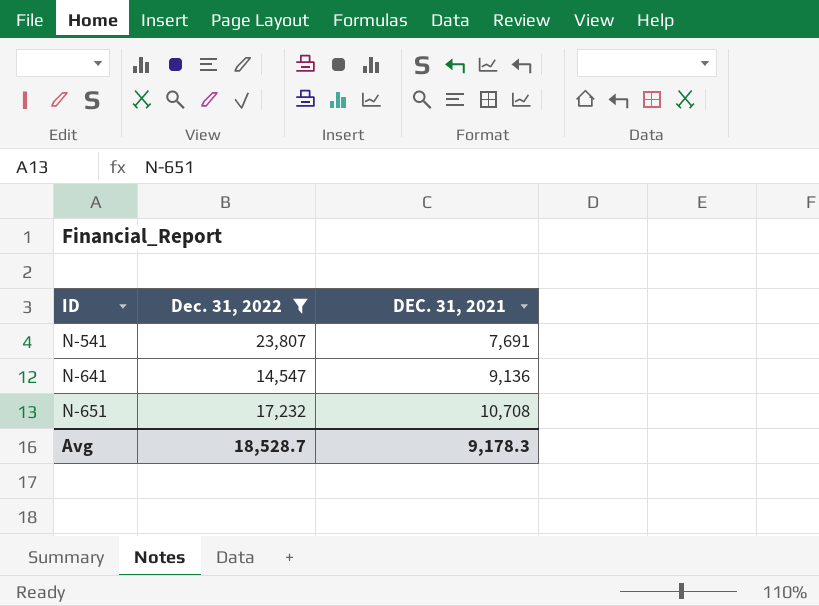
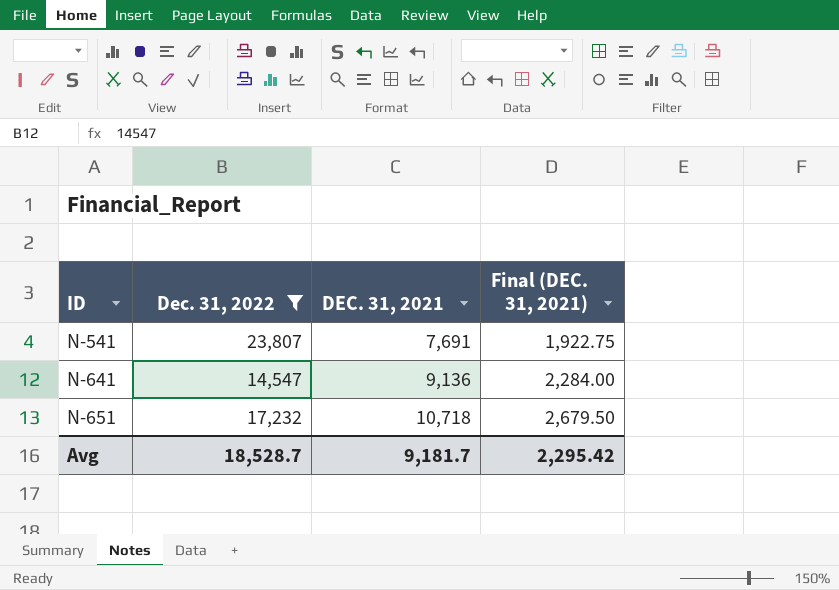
column Final (DEC. 31, 2021) | formula: none -> [DEC. 31, 2021] * 0.25
N-651 | DEC. 31, 2021: 10,708 -> 10,718
Avg | DEC. 31, 2021: 9,178.3 -> 9,181.7

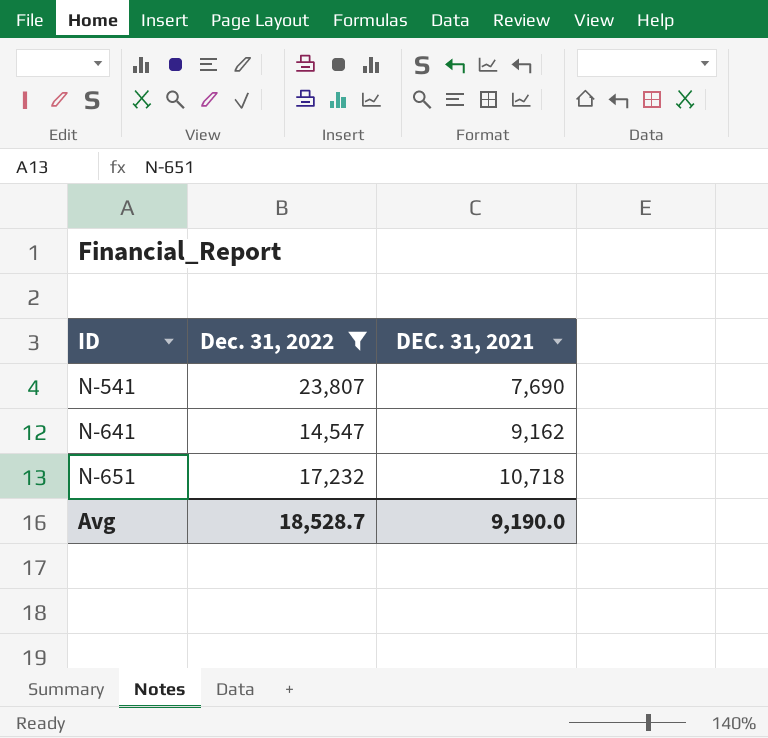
column Final (DEC. 31, 2021) | formula: [DEC. 31, 2021] * 0.25 -> none
N-541 | DEC. 31, 2021: 7,691 -> 7,690
N-641 | DEC. 31, 2021: 9,136 -> 9,162
Avg | DEC. 31, 2021: 9,181.7 -> 9,190.0

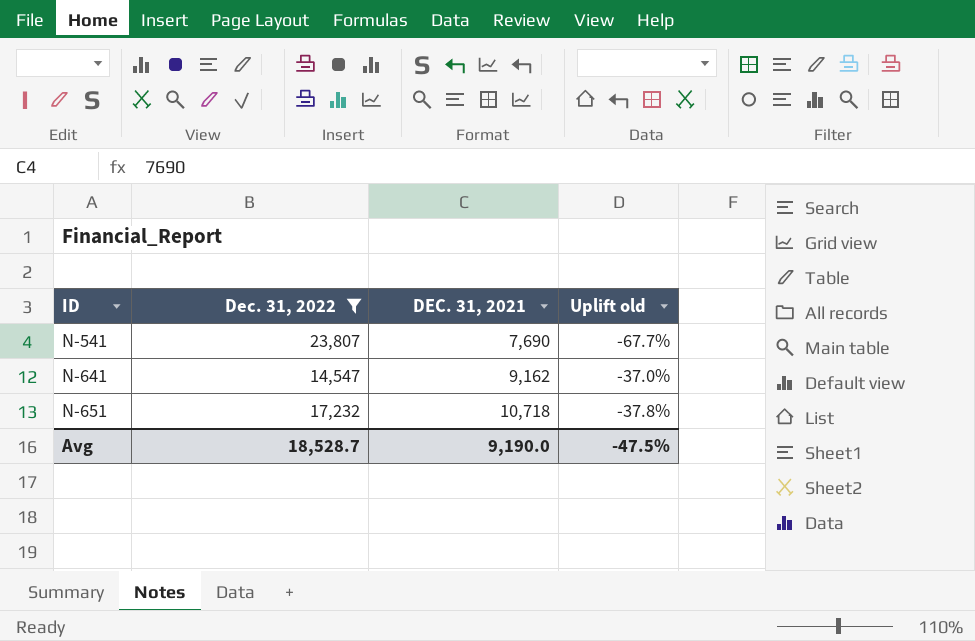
column Uplift old | formula: none -> ([DEC. 31, 2021] - [Dec. 31, 2022]) / [Dec. 31, 2022]

